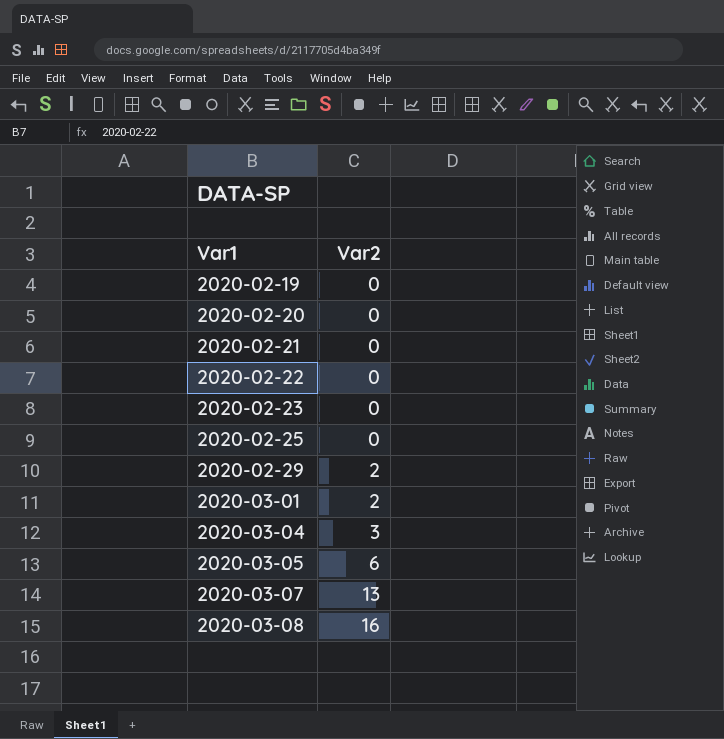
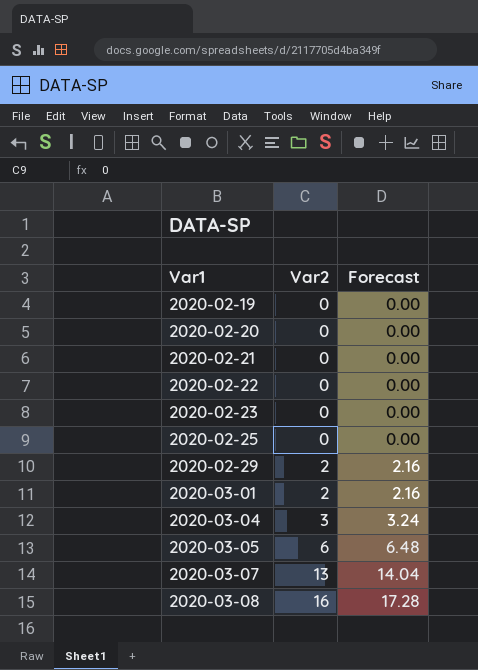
column Forecast | formula: none -> [Var2] * 1.08

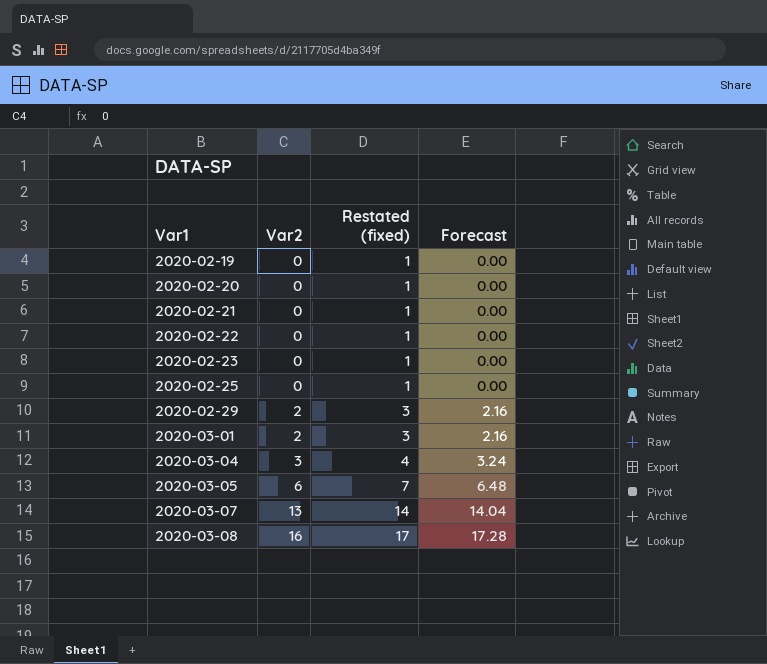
column Restated (fixed) | formula: none -> [Var2] + 1

